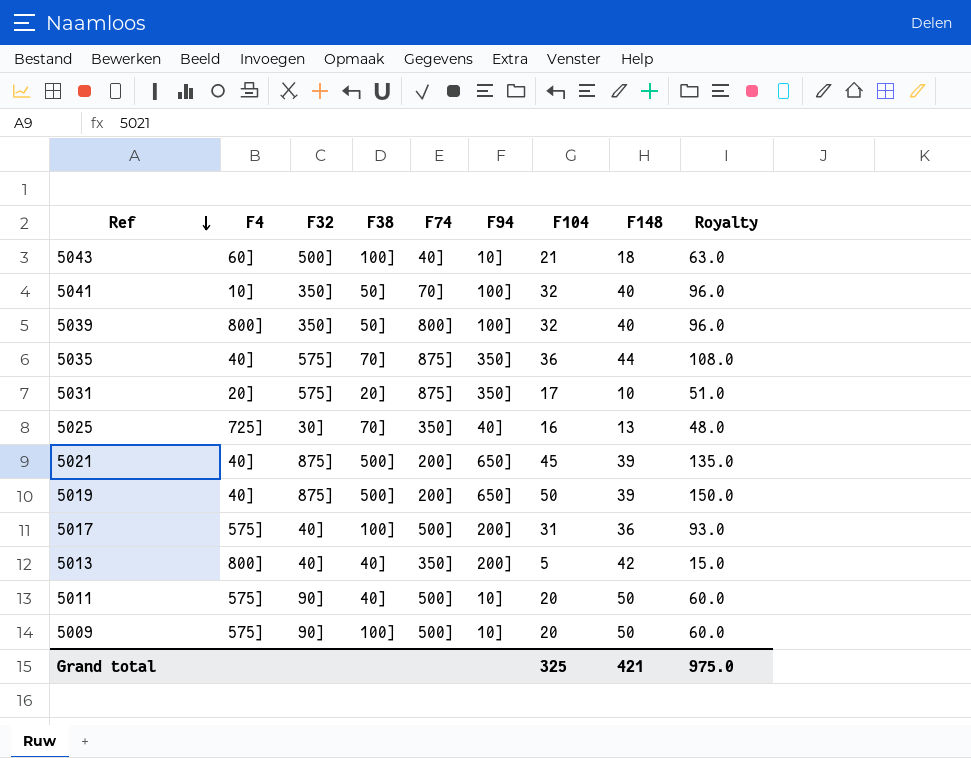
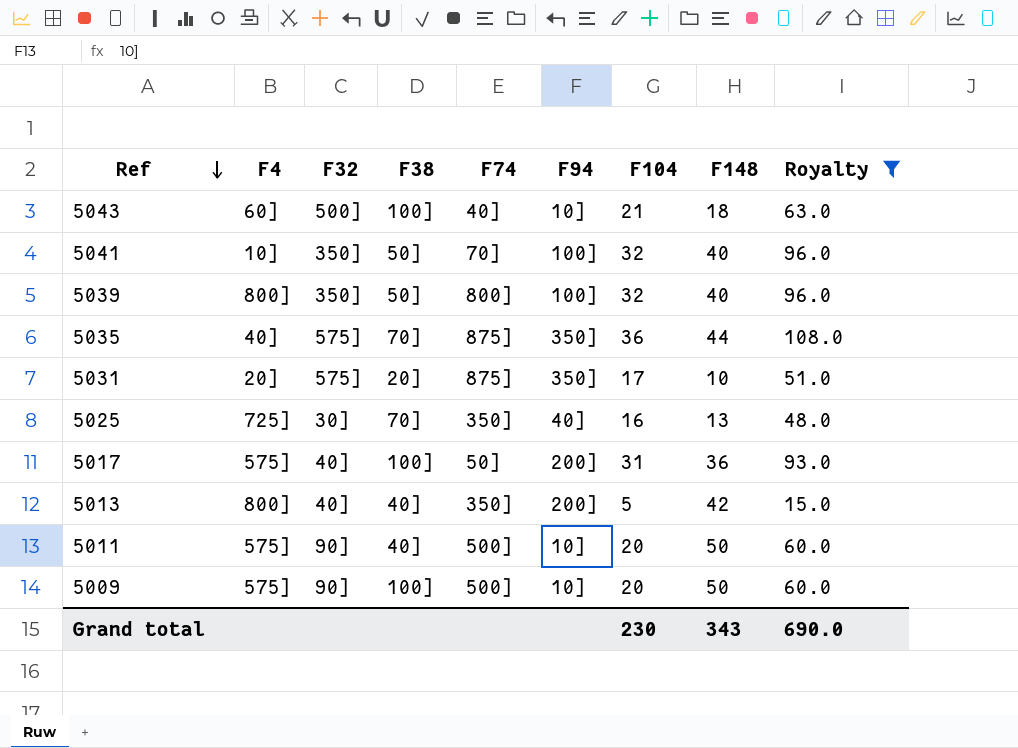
filter: none -> Royalty <= 108.0
5017 | F74: 500] -> 50]
Grand total | F104: 325 -> 230
Grand total | F148: 421 -> 343
Grand total | Royalty: 975.0 -> 690.0

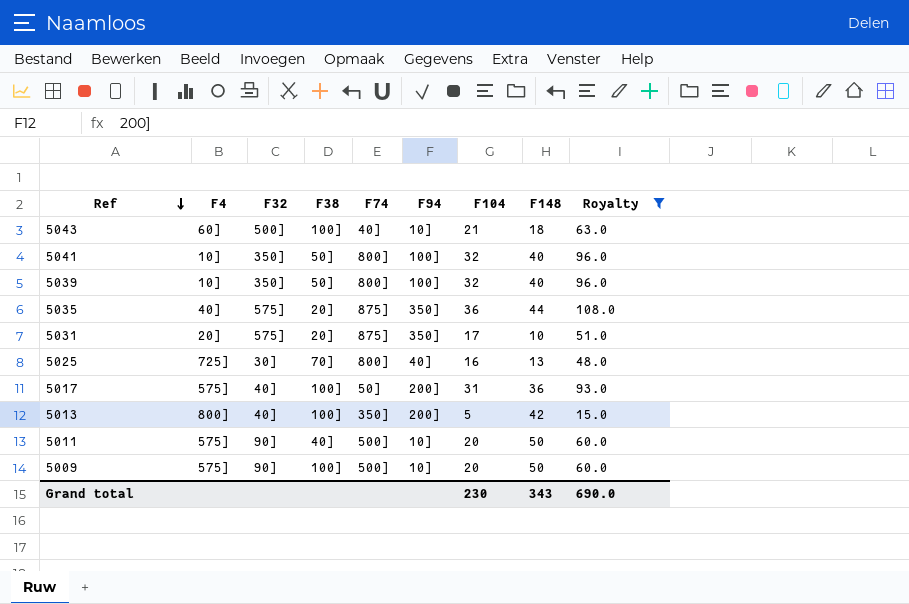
5041 | F74: 70] -> 800]
5039 | F4: 800] -> 10]
5035 | F38: 70] -> 20]
5025 | F74: 350] -> 800]
5013 | F38: 40] -> 100]

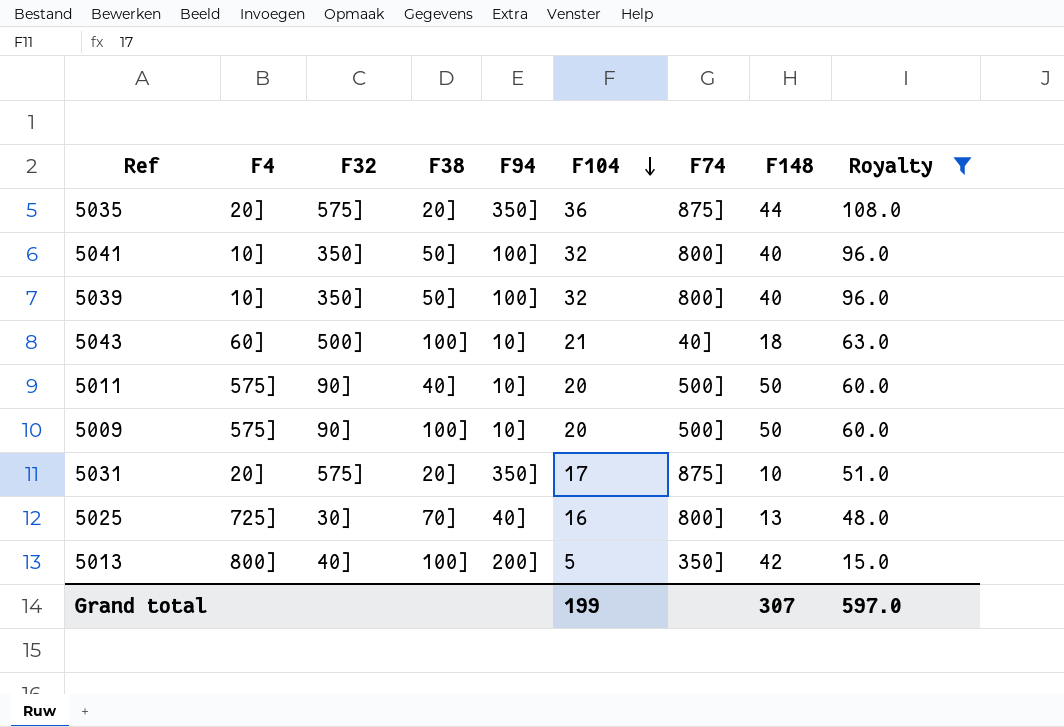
row order: Ref descending -> F104 descending
column F74 | position: 5 -> 7
row 5017: 575] | 40] | 100] | 50] | 200] | 31 | 36 | 93.0 -> none
5035 | F4: 40] -> 20]
Grand total | F104: 230 -> 199
Grand total | F148: 343 -> 307
Grand total | Royalty: 690.0 -> 597.0

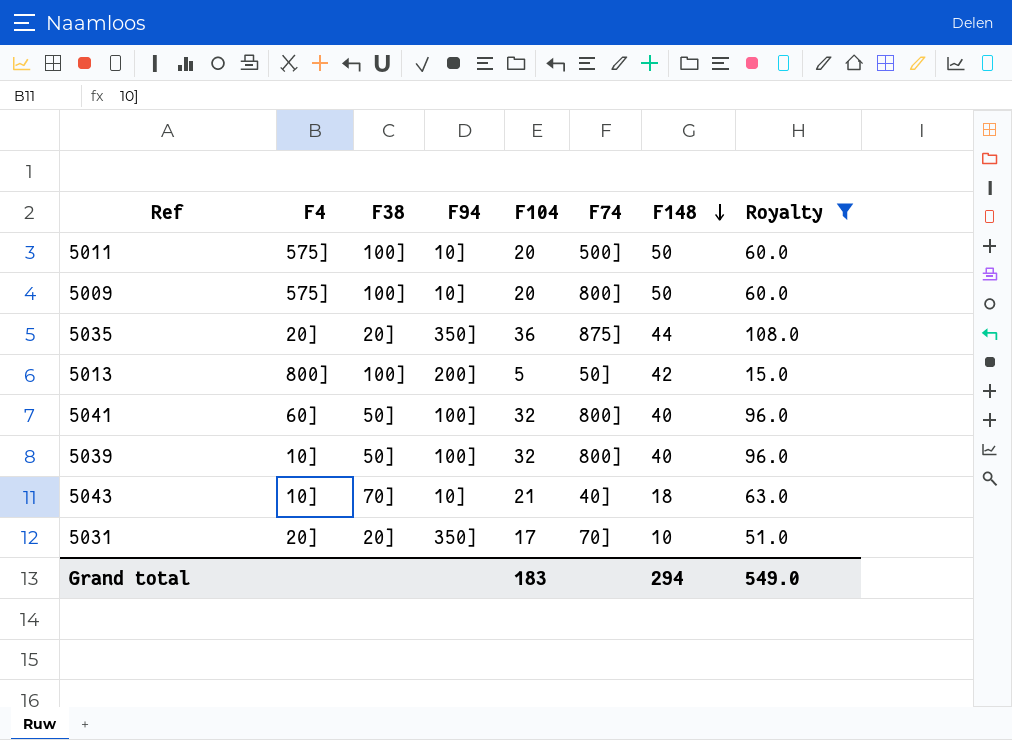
row order: F104 descending -> F148 descending
column F32 | position: 3 -> none
row 5025: 725] | 30] | 70] | 40] | 16 | 800] | 13 | 48.0 -> none
5011 | F38: 40] -> 100]
5009 | F74: 500] -> 800]
5013 | F74: 350] -> 50]
5041 | F4: 10] -> 60]
5043 | F4: 60] -> 10]
5043 | F38: 100] -> 70]
5031 | F74: 875] -> 70]
Grand total | F104: 199 -> 183
Grand total | F148: 307 -> 294
Grand total | Royalty: 597.0 -> 549.0

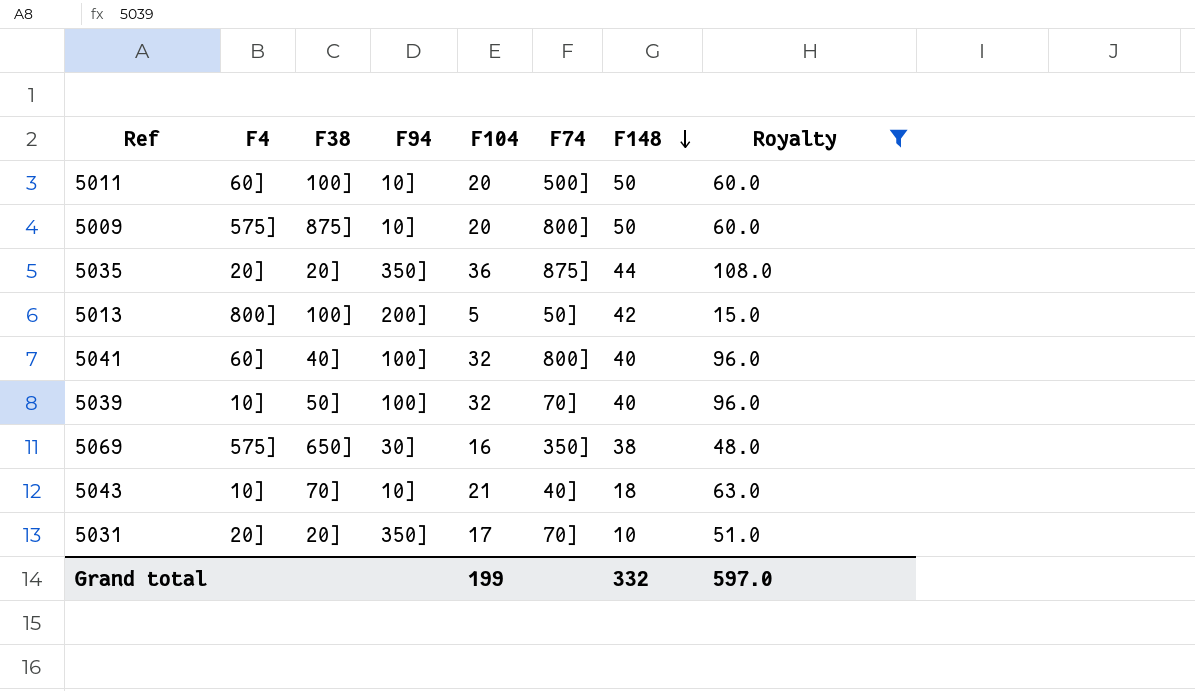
5011 | F4: 575] -> 60]
5009 | F38: 100] -> 875]
5041 | F38: 50] -> 40]
5039 | F74: 800] -> 70]
row 5069: none -> 575] | 650] | 30] | 16 | 350] | 38 | 48.0
Grand total | F104: 183 -> 199
Grand total | F148: 294 -> 332
Grand total | Royalty: 549.0 -> 597.0

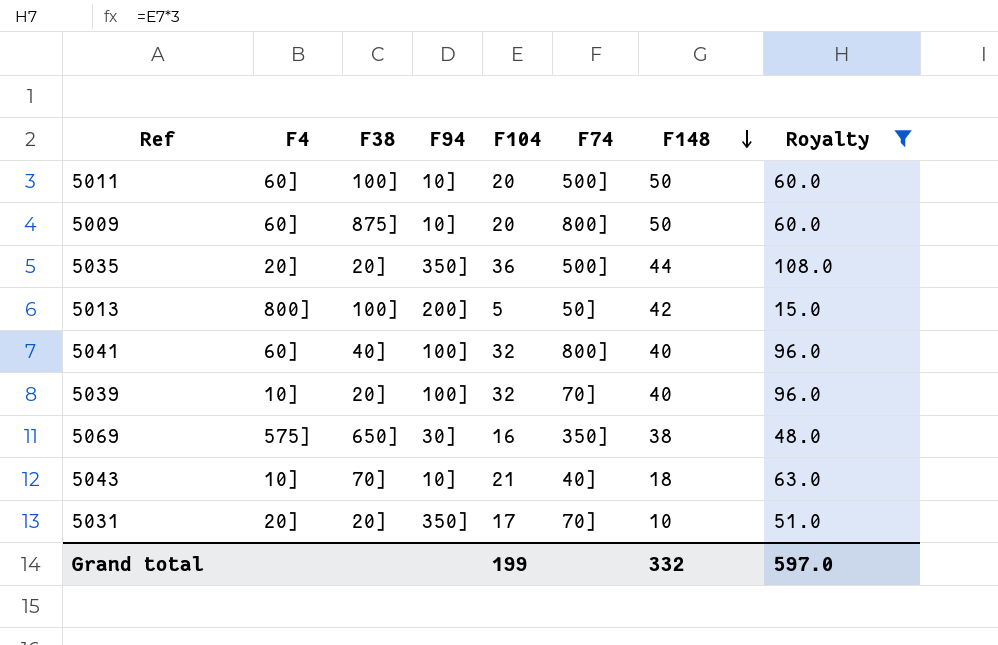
5009 | F4: 575] -> 60]
5035 | F74: 875] -> 500]
5039 | F38: 50] -> 20]

